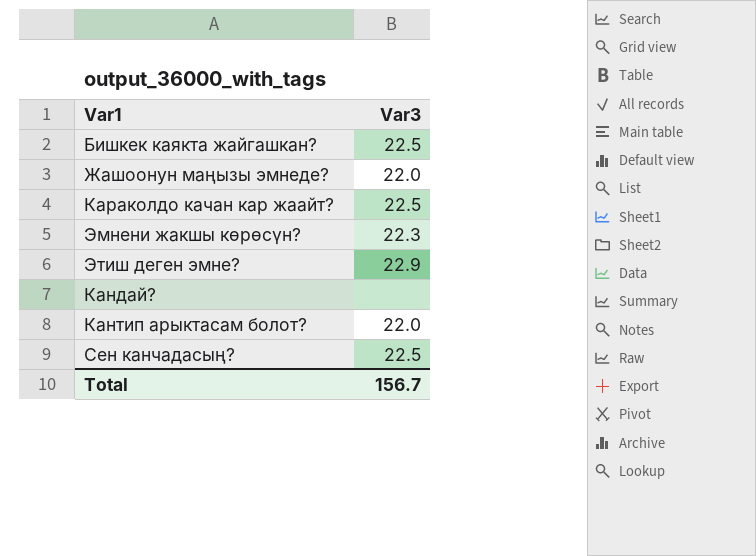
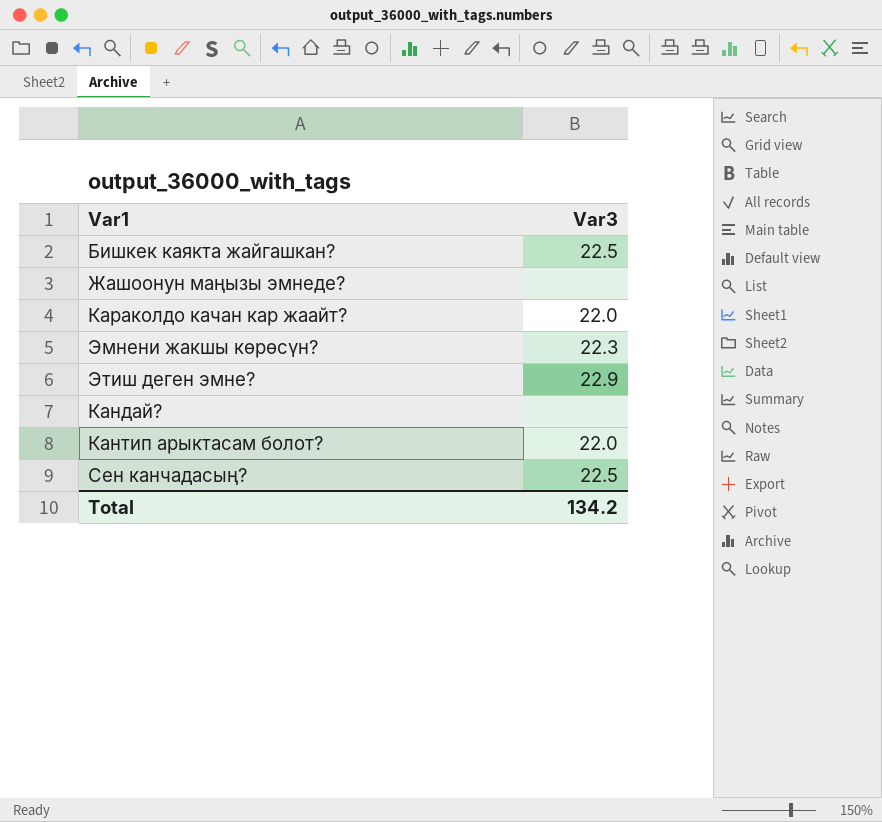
Жашоонун маңызы эмнеде? | Var3: 22.0 -> none
Караколдо качан кар жаайт? | Var3: 22.5 -> 22.0
Total | Var3: 156.7 -> 134.2

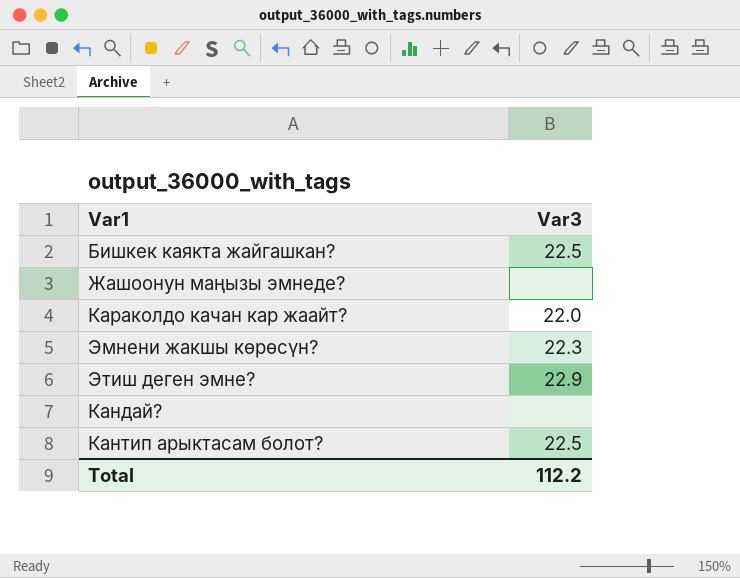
row Сен канчадасың?: 22.5 -> none
Кантип арыктасам болот? | Var3: 22.0 -> 22.5
Total | Var3: 134.2 -> 112.2

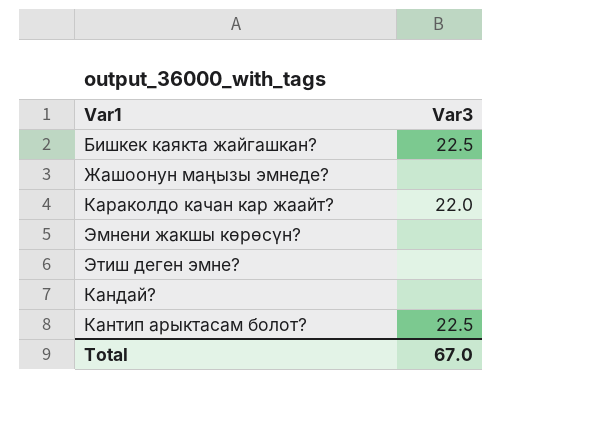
Эмнени жакшы көрөсүн? | Var3: 22.3 -> none
Этиш деген эмне? | Var3: 22.9 -> none
Total | Var3: 112.2 -> 67.0

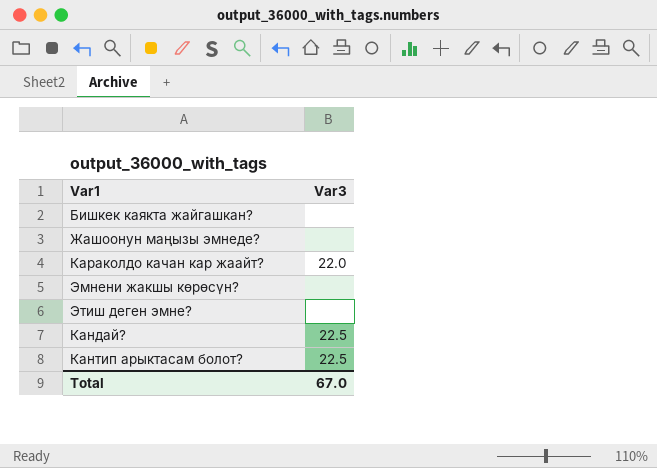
Бишкек каякта жайгашкан? | Var3: 22.5 -> none
Кандай? | Var3: none -> 22.5

